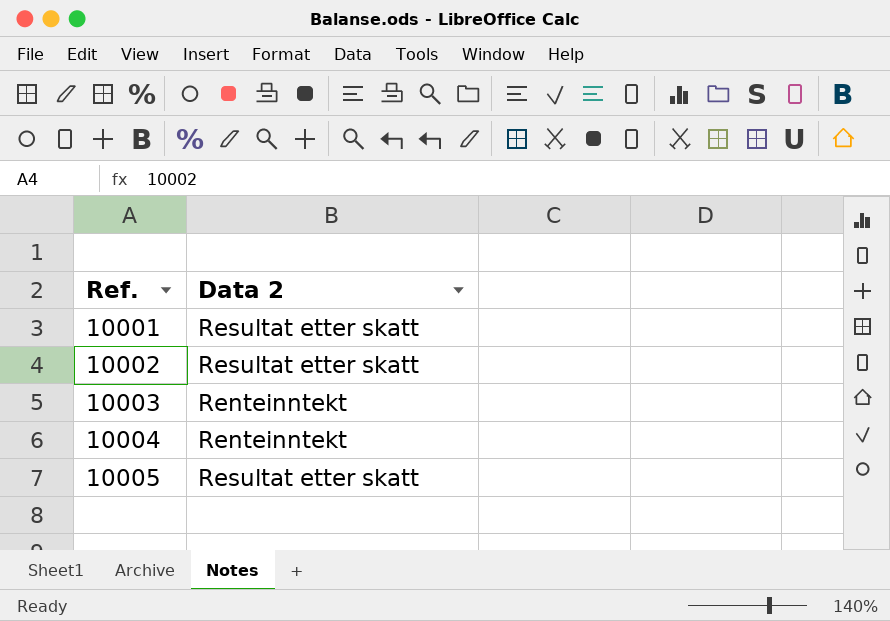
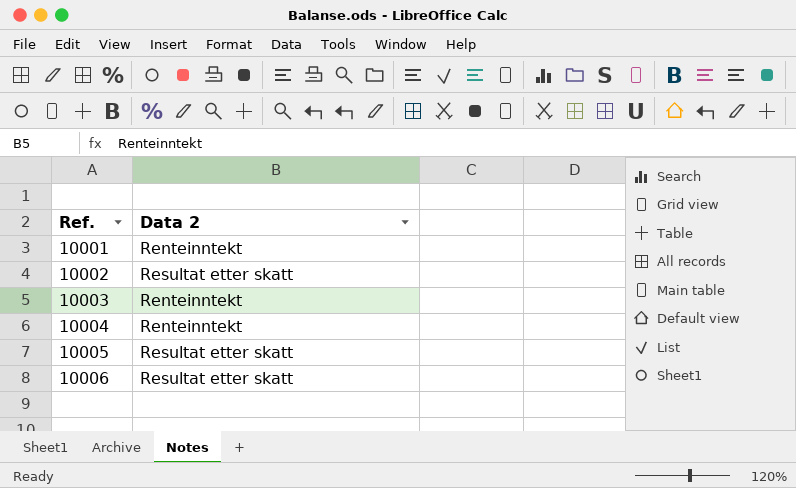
10001 | Data 2: Resultat etter skatt -> Renteinntekt
row 10006: none -> Resultat etter skatt

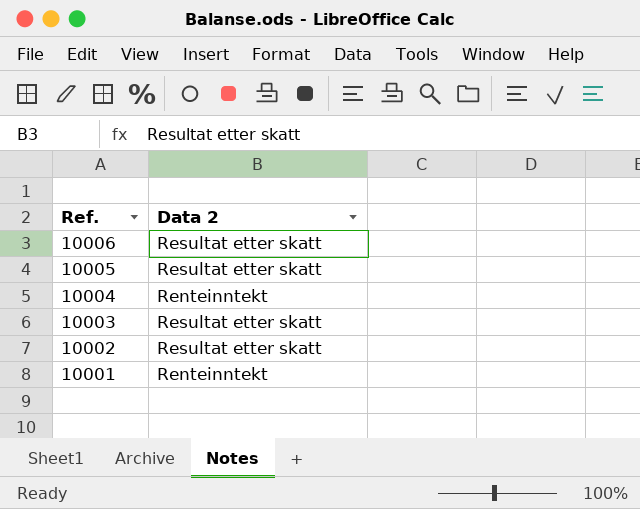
row order: Ref. ascending -> Ref. descending
10003 | Data 2: Renteinntekt -> Resultat etter skatt

